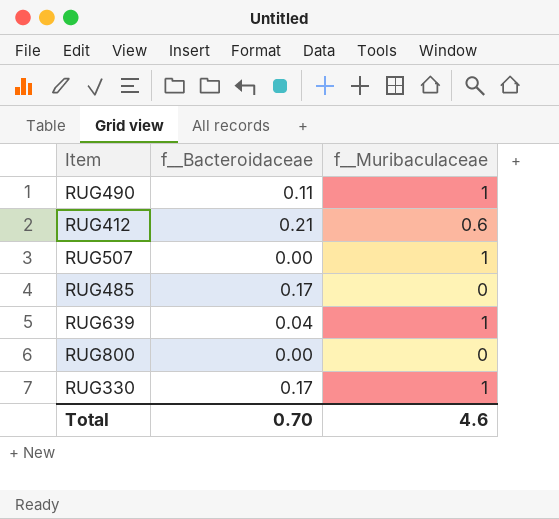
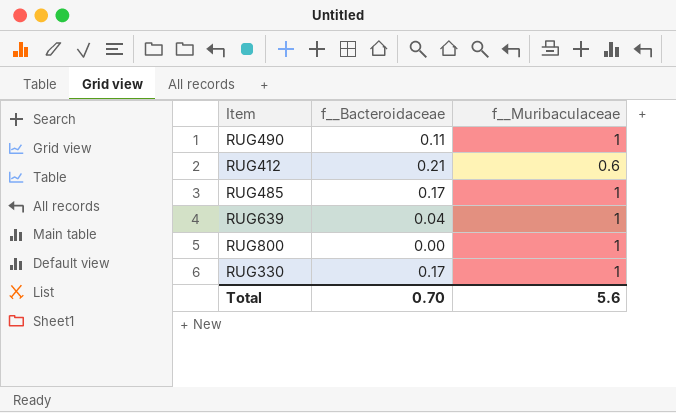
row RUG507: 0.00 | 1 -> none
RUG485 | f__Muribaculaceae: 0 -> 1
RUG800 | f__Muribaculaceae: 0 -> 1
Total | f__Muribaculaceae: 4.6 -> 5.6

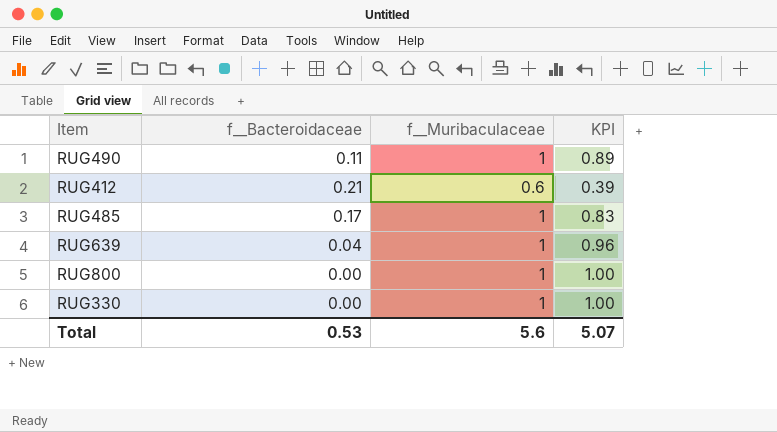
column KPI | formula: none -> [f__Muribaculaceae] - [f__Bacteroidaceae]
RUG330 | f__Bacteroidaceae: 0.17 -> 0.00
Total | f__Bacteroidaceae: 0.70 -> 0.53

